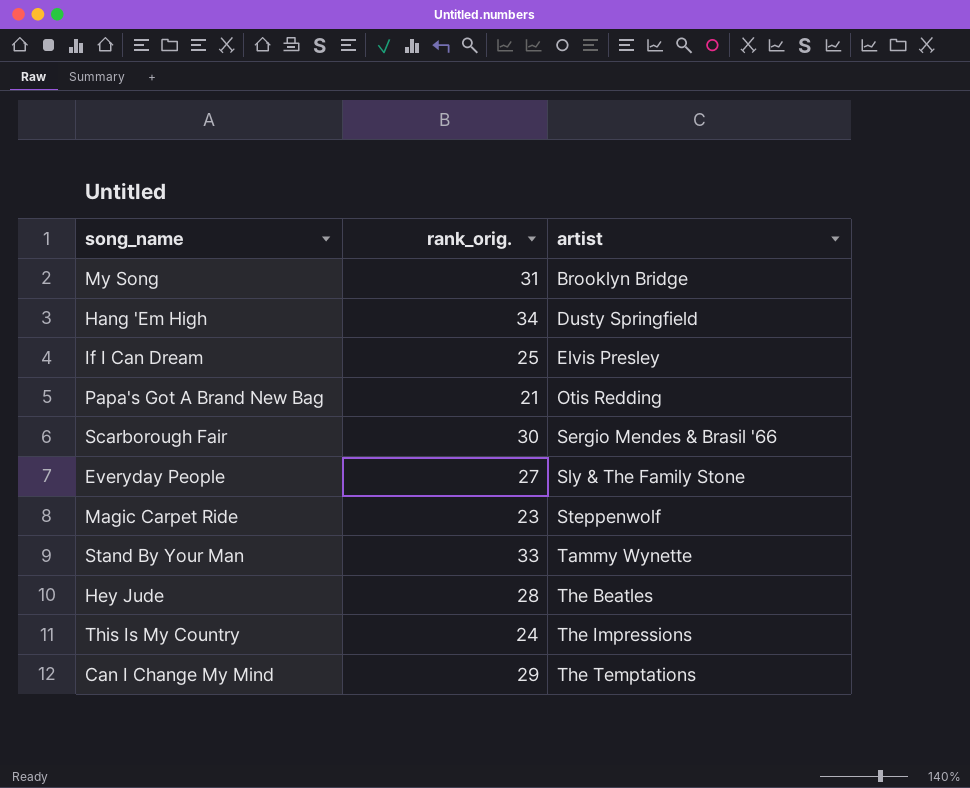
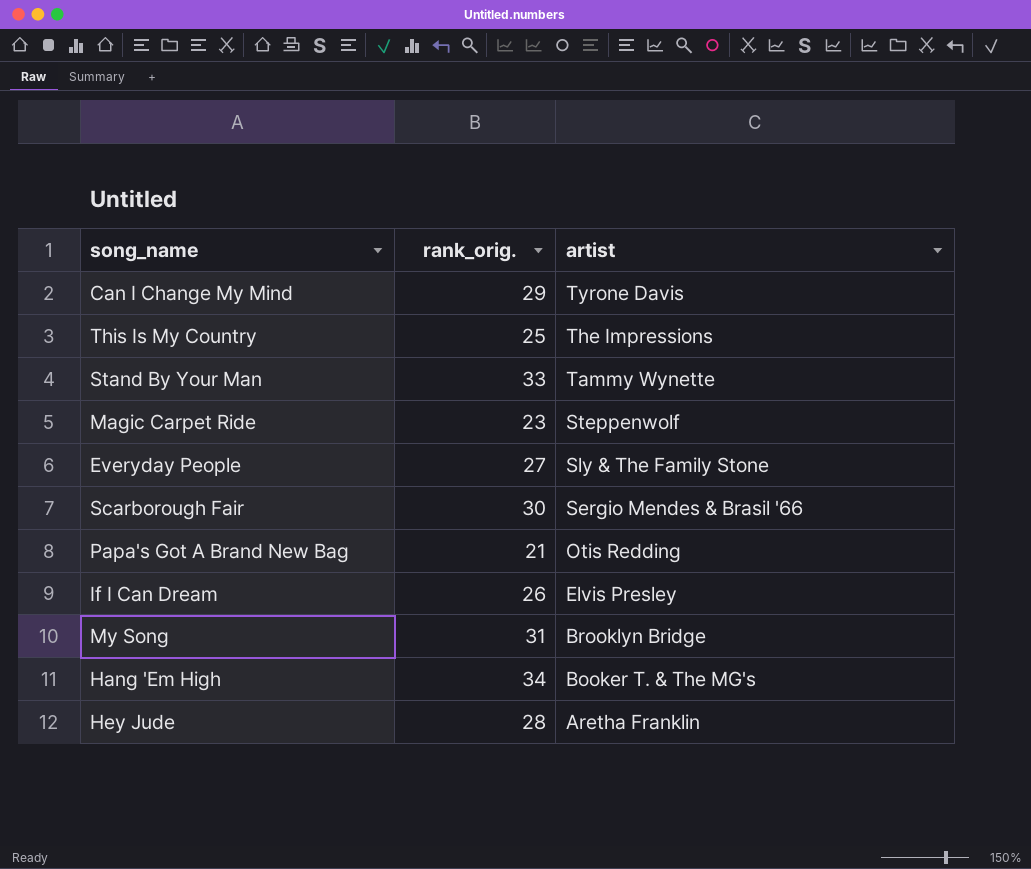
row order: artist ascending -> artist descending
Can I Change My Mind | artist: The Temptations -> Tyrone Davis
This Is My Country | rank_orig.: 24 -> 25
If I Can Dream | rank_orig.: 25 -> 26
Hang 'Em High | artist: Dusty Springfield -> Booker T. & The MG's
Hey Jude | artist: The Beatles -> Aretha Franklin

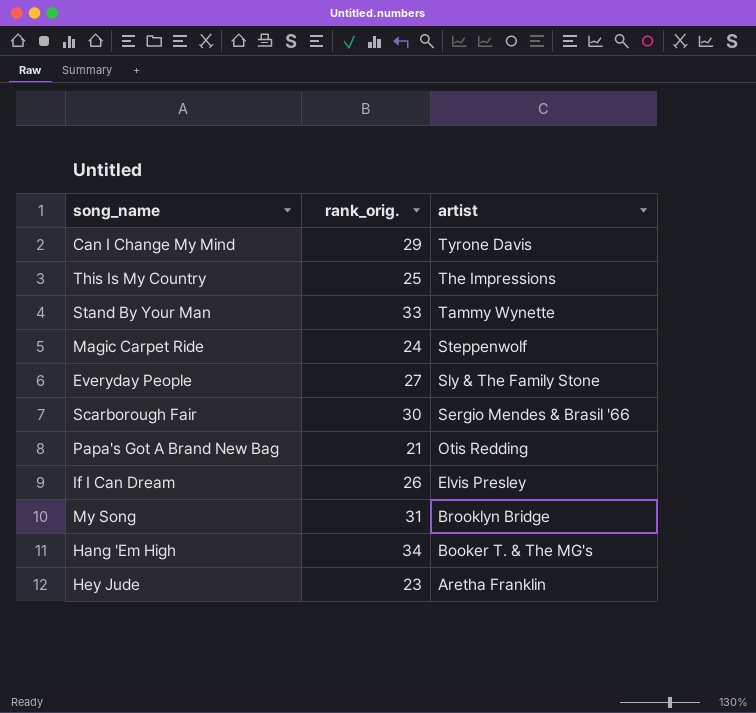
Magic Carpet Ride | rank_orig.: 23 -> 24
Hey Jude | rank_orig.: 28 -> 23

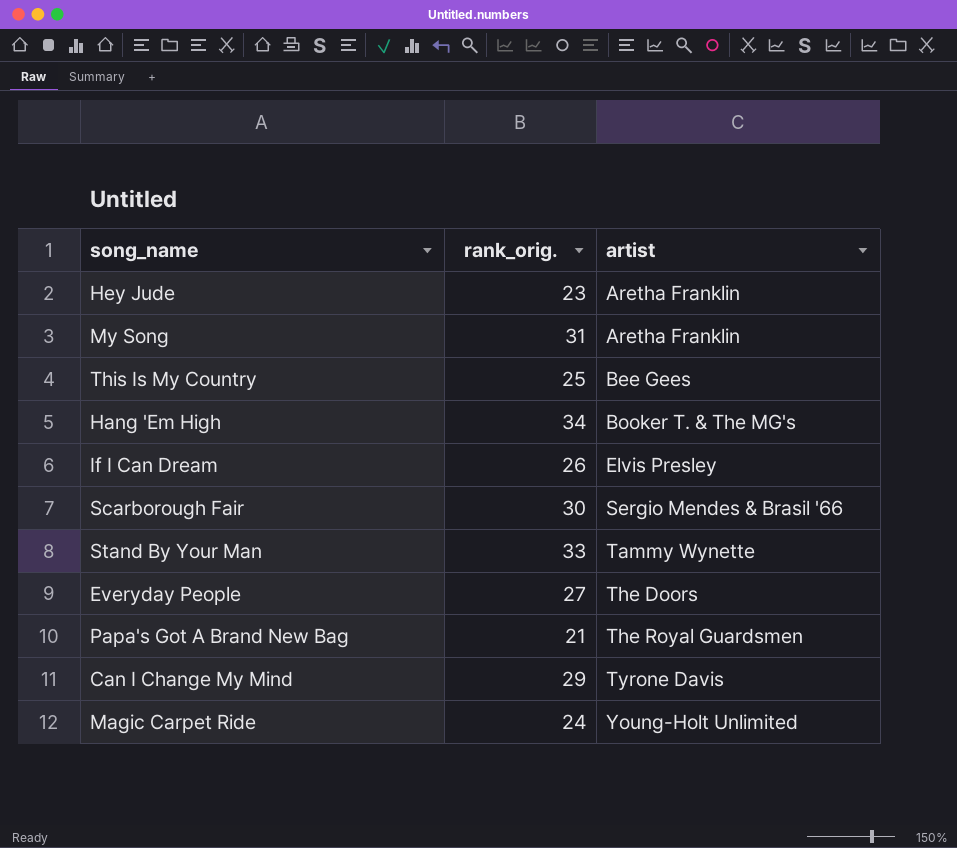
row order: artist descending -> artist ascending
My Song | artist: Brooklyn Bridge -> Aretha Franklin
This Is My Country | artist: The Impressions -> Bee Gees
Everyday People | artist: Sly & The Family Stone -> The Doors
Papa's Got A Brand New Bag | artist: Otis Redding -> The Royal Guardsmen
Magic Carpet Ride | artist: Steppenwolf -> Young-Holt Unlimited

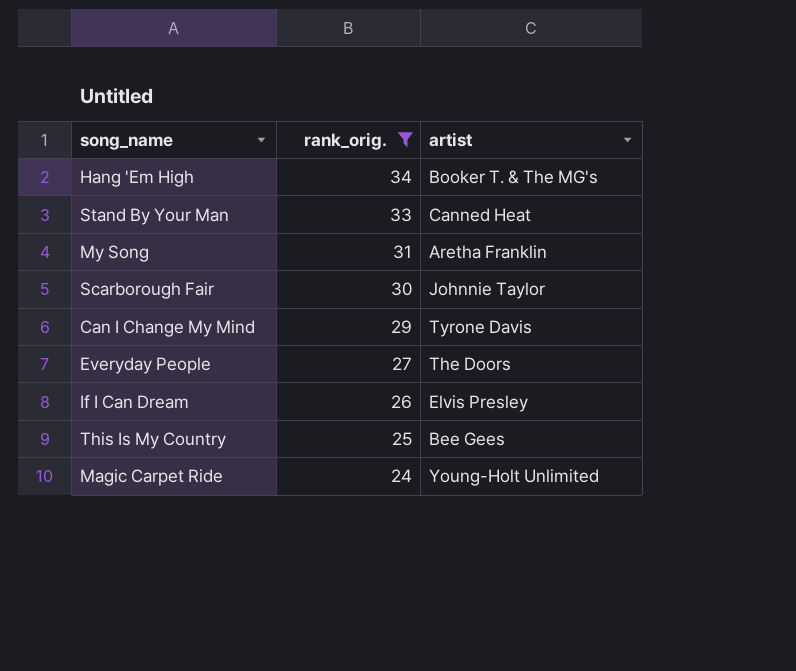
filter: none -> rank_orig. >= 24
row order: artist ascending -> rank_orig. descending
Stand By Your Man | artist: Tammy Wynette -> Canned Heat
Scarborough Fair | artist: Sergio Mendes & Brasil '66 -> Johnnie Taylor

